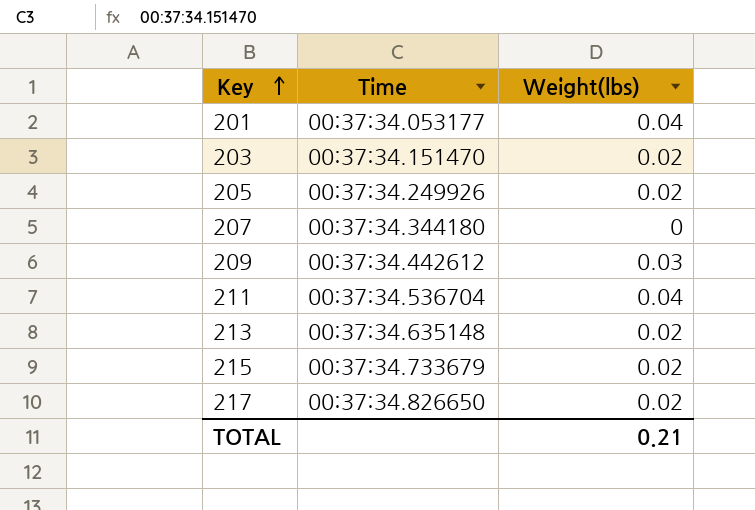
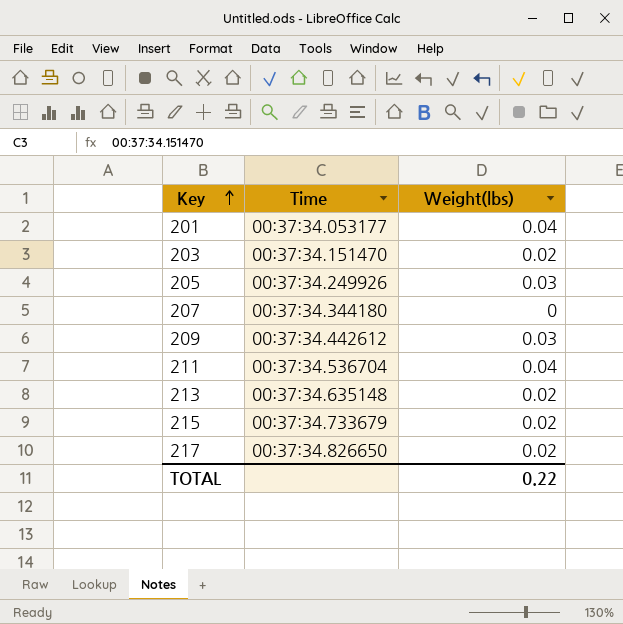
205 | Weight(lbs): 0.02 -> 0.03
TOTAL | Weight(lbs): 0.21 -> 0.22

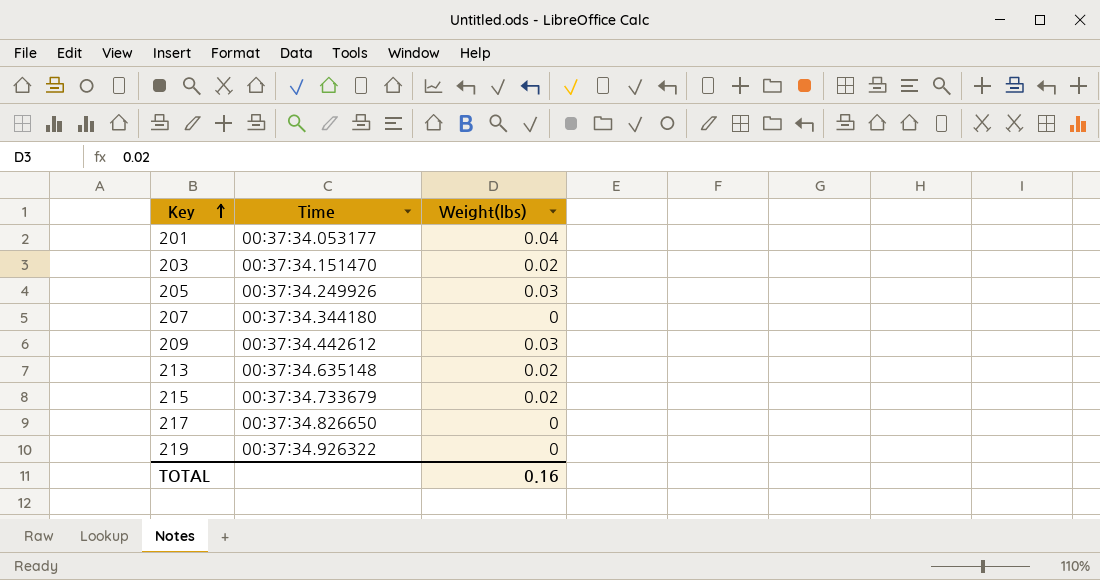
row 211: 00:37:34.536704 | 0.04 -> none
217 | Weight(lbs): 0.02 -> 0
row 219: none -> 00:37:34.926322 | 0
TOTAL | Weight(lbs): 0.22 -> 0.16

